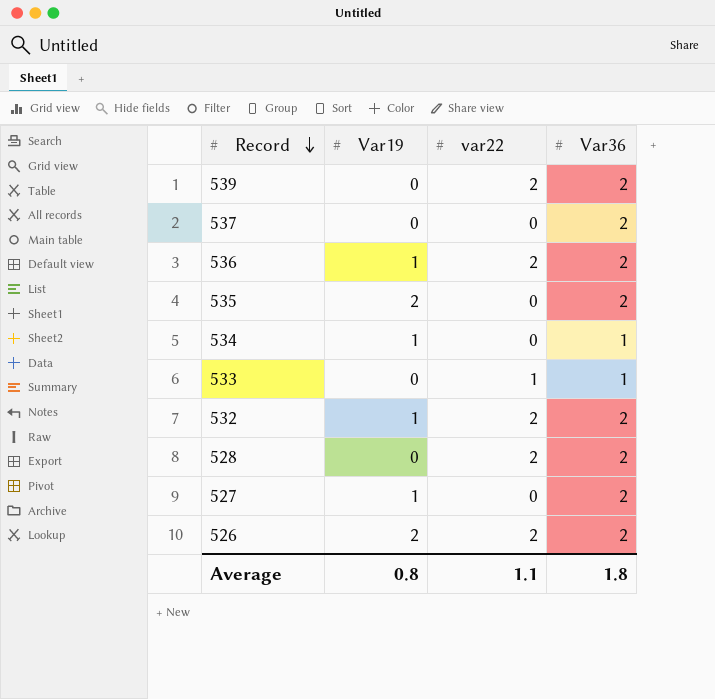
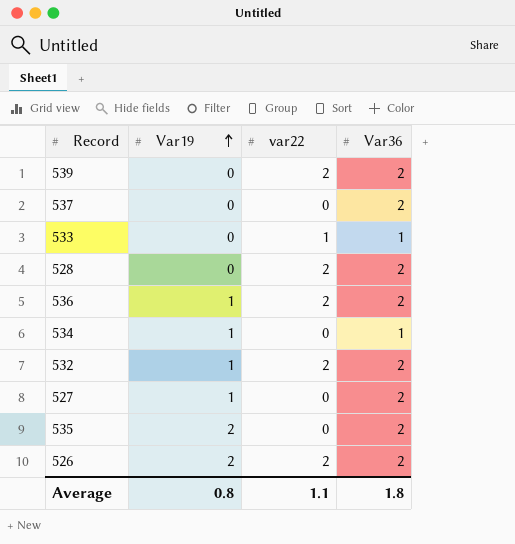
row order: Record descending -> Var19 ascending

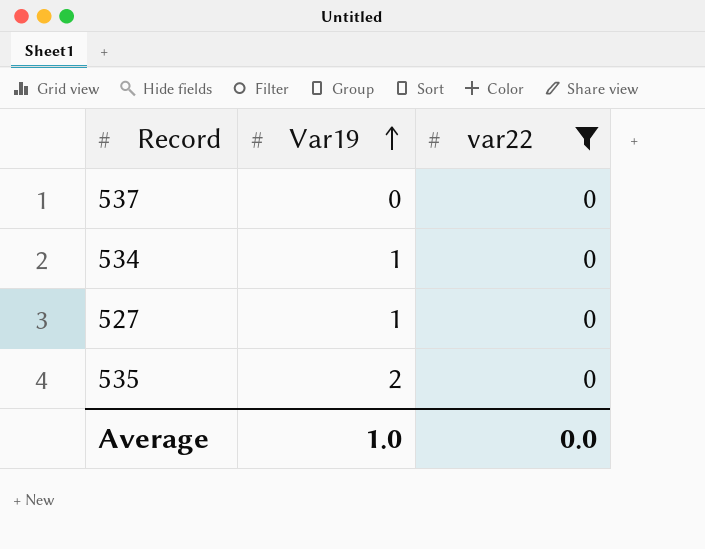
filter: none -> var22 = 0
column Var36 | position: 4 -> none
Average | Var19: 0.8 -> 1.0
Average | var22: 1.1 -> 0.0

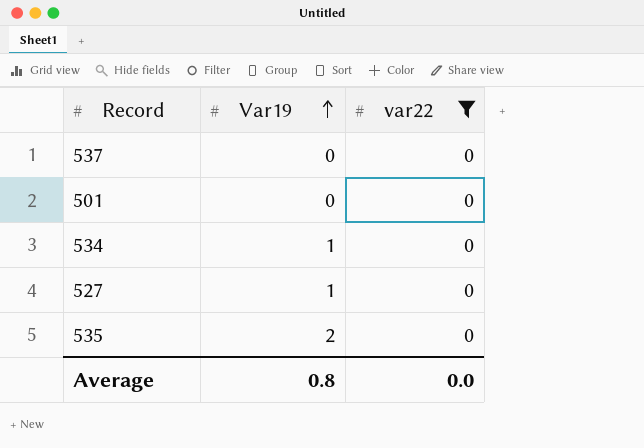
row 501: none -> 0 | 0
Average | Var19: 1.0 -> 0.8

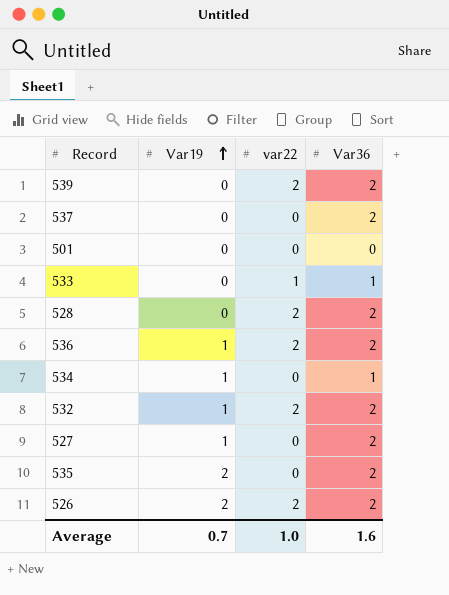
filter: var22 = 0 -> none
column Var36 | position: none -> 4
Average | Var19: 0.8 -> 0.7
Average | var22: 0.0 -> 1.0

